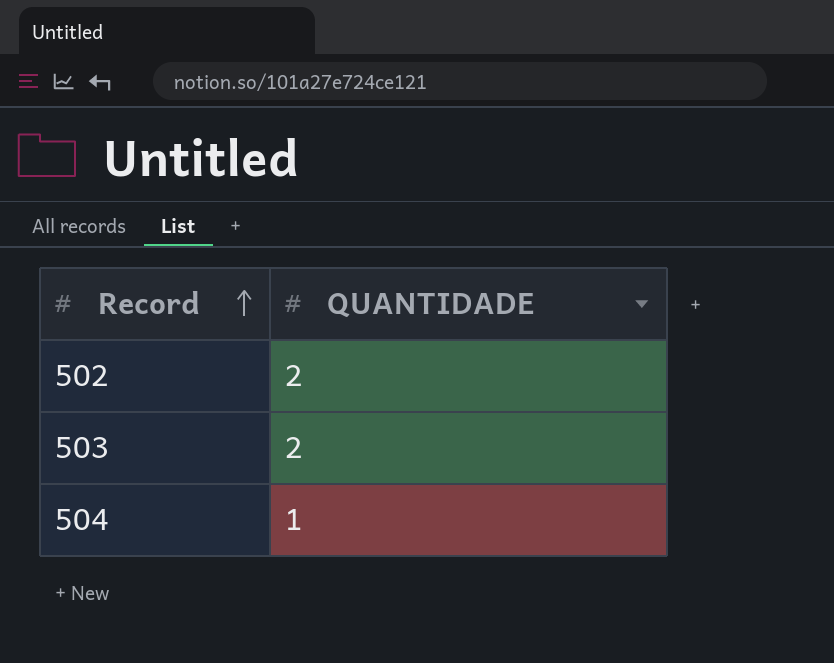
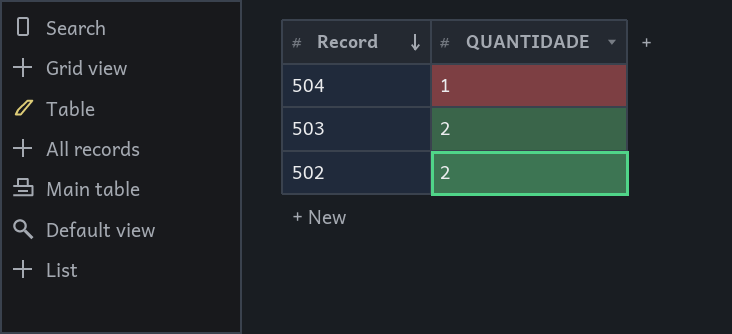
row order: Record ascending -> Record descending

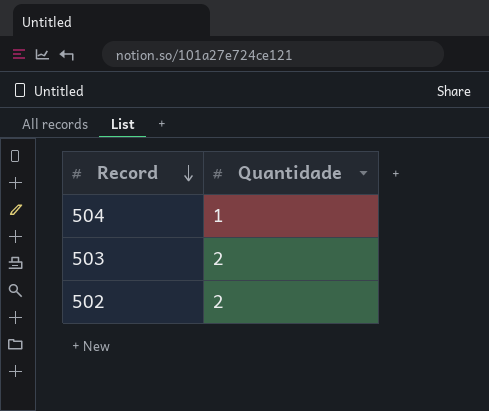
column name: QUANTIDADE -> Quantidade

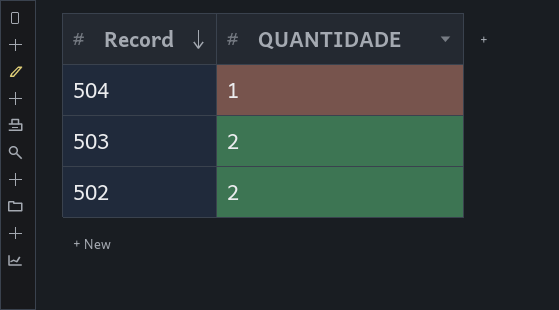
column name: Quantidade -> QUANTIDADE

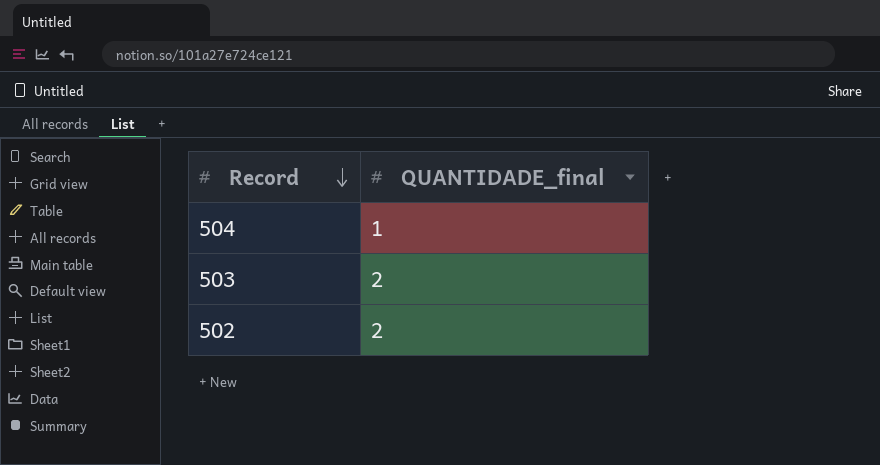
column name: QUANTIDADE -> QUANTIDADE_final

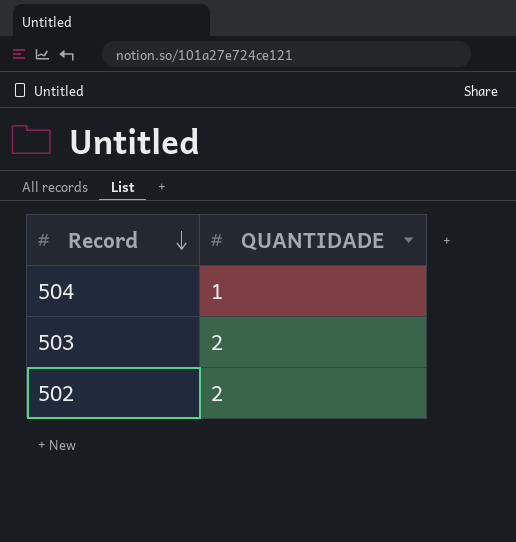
column name: QUANTIDADE_final -> QUANTIDADE

